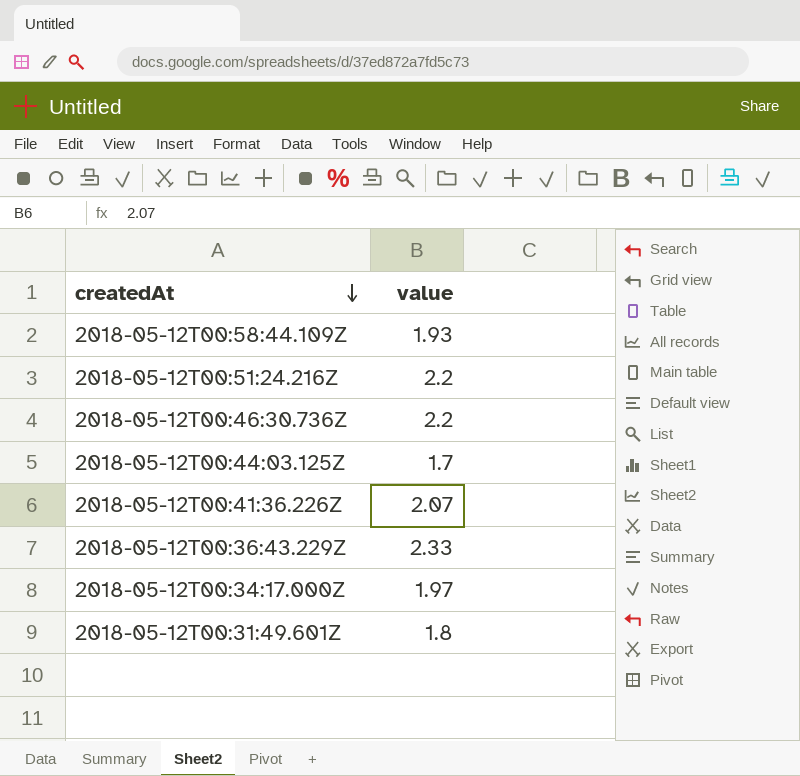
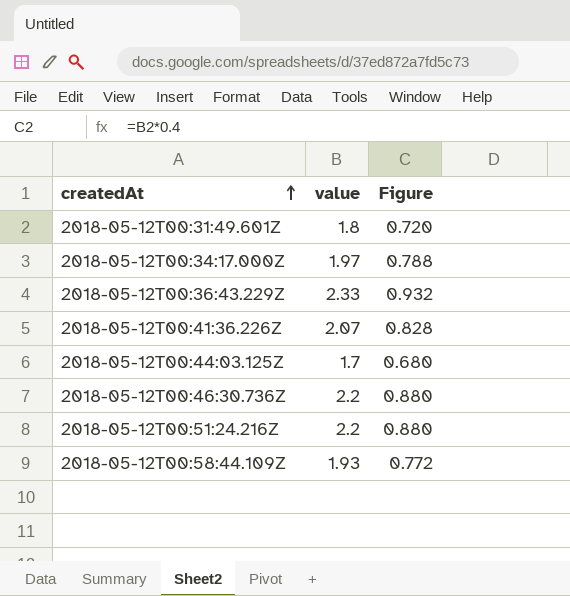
row order: createdAt descending -> createdAt ascending
column Figure | formula: none -> [value] * 0.4

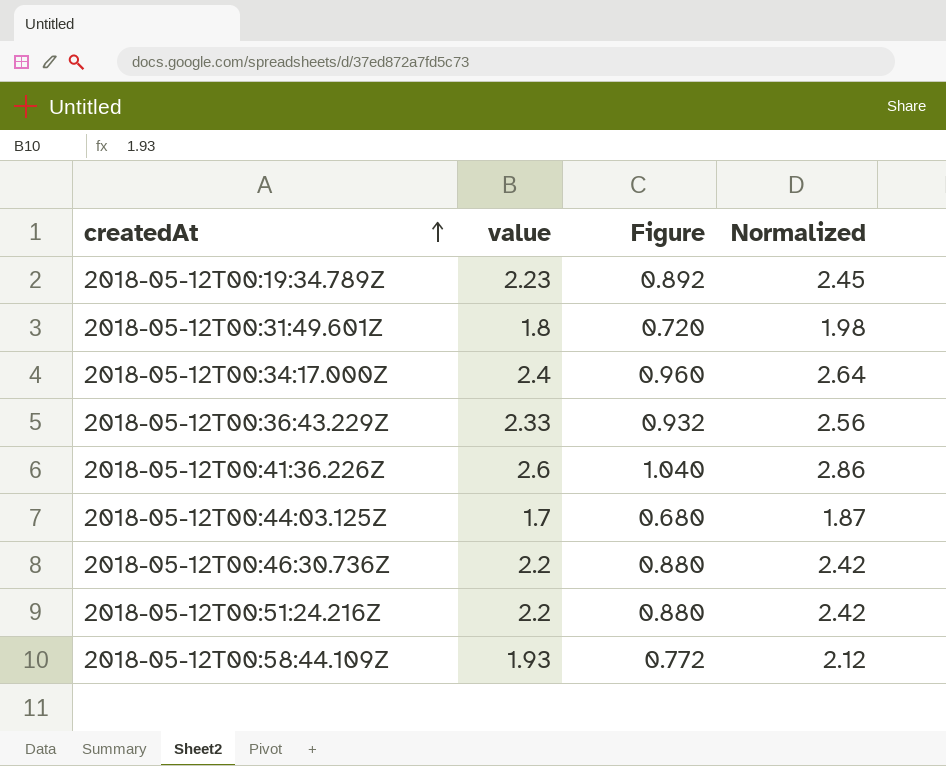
column Normalized | formula: none -> [value] * 1.1
row 2018-05-12T00:19:34.789Z: none -> 2.23 | 0.892 | 2.45
2018-05-12T00:34:17.000Z | value: 1.97 -> 2.4
2018-05-12T00:34:17.000Z | Figure: 0.788 -> 0.960
2018-05-12T00:41:36.226Z | value: 2.07 -> 2.6
2018-05-12T00:41:36.226Z | Figure: 0.828 -> 1.040

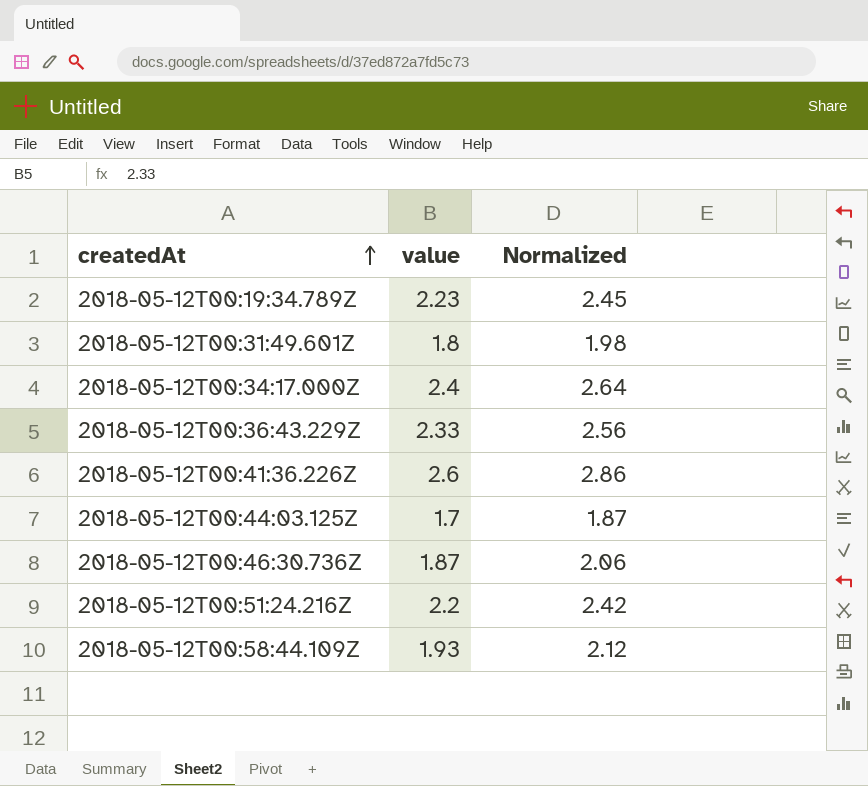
column Figure | formula: [value] * 0.4 -> none
2018-05-12T00:46:30.736Z | value: 2.2 -> 1.87
2018-05-12T00:46:30.736Z | Normalized: 2.42 -> 2.06

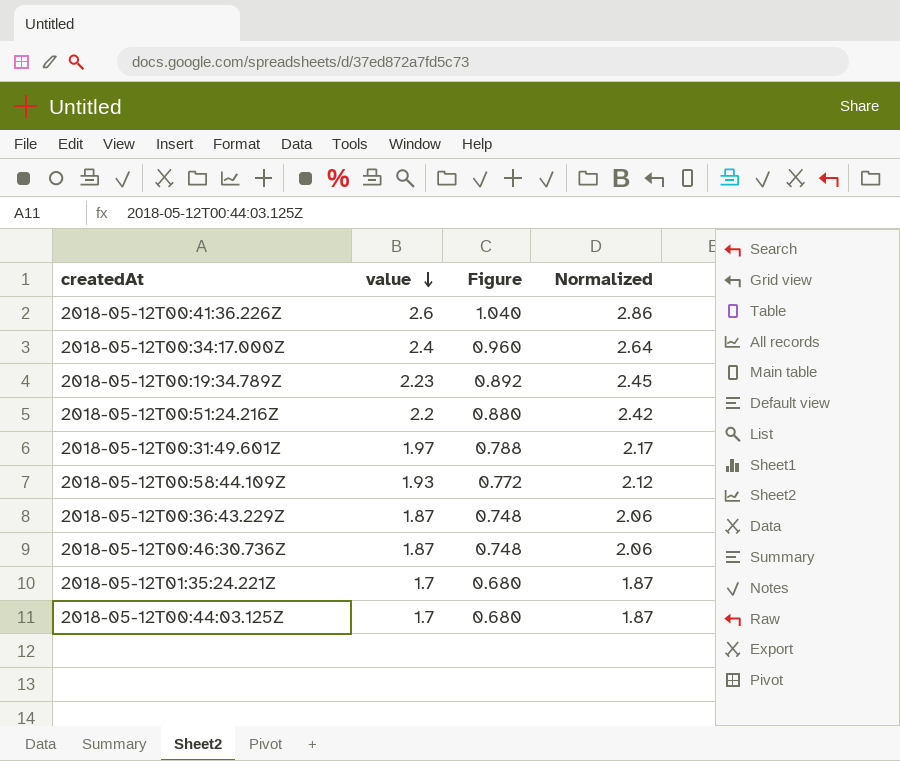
row order: createdAt ascending -> value descending
column Figure | formula: none -> [value] * 0.4
2018-05-12T00:31:49.601Z | value: 1.8 -> 1.97
2018-05-12T00:31:49.601Z | Normalized: 1.98 -> 2.17
2018-05-12T00:36:43.229Z | value: 2.33 -> 1.87
2018-05-12T00:36:43.229Z | Normalized: 2.56 -> 2.06
row 2018-05-12T01:35:24.221Z: none -> 1.7 | 0.680 | 1.87

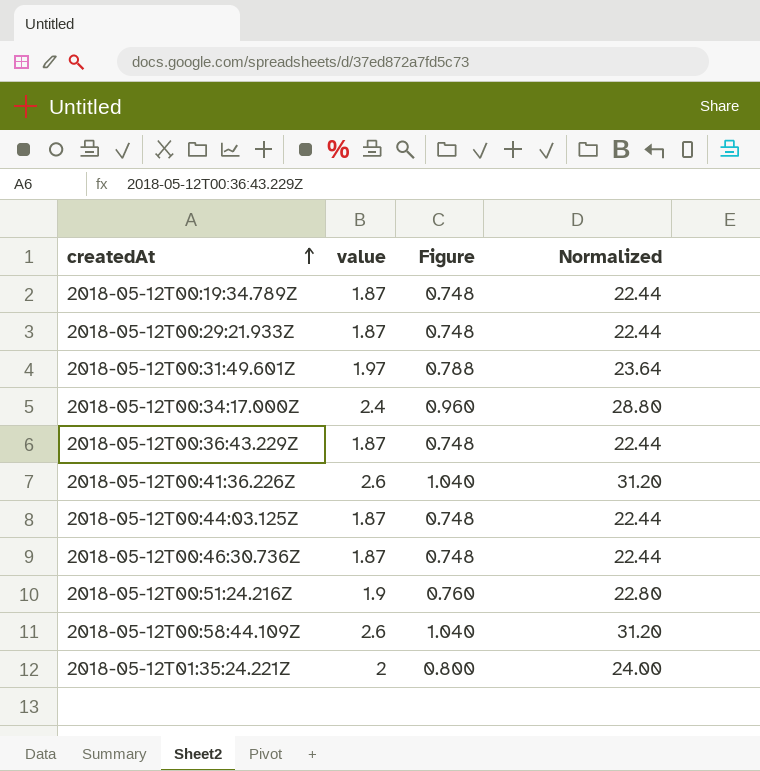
row order: value descending -> createdAt ascending
column Normalized | formula: [value] * 1.1 -> [value] * 12
2018-05-12T00:19:34.789Z | value: 2.23 -> 1.87
2018-05-12T00:19:34.789Z | Figure: 0.892 -> 0.748
row 2018-05-12T00:29:21.933Z: none -> 1.87 | 0.748 | 22.44
2018-05-12T00:44:03.125Z | value: 1.7 -> 1.87
2018-05-12T00:44:03.125Z | Figure: 0.680 -> 0.748
2018-05-12T00:51:24.216Z | value: 2.2 -> 1.9
2018-05-12T00:51:24.216Z | Figure: 0.880 -> 0.760
2018-05-12T00:58:44.109Z | value: 1.93 -> 2.6
2018-05-12T00:58:44.109Z | Figure: 0.772 -> 1.040
2018-05-12T01:35:24.221Z | value: 1.7 -> 2
2018-05-12T01:35:24.221Z | Figure: 0.680 -> 0.800

